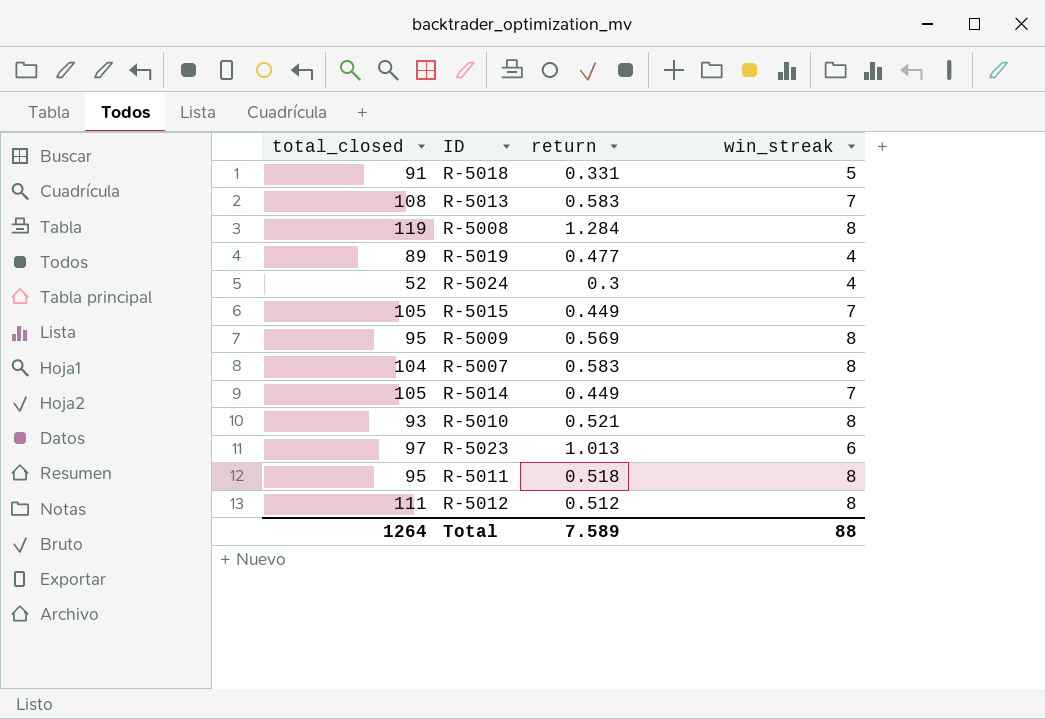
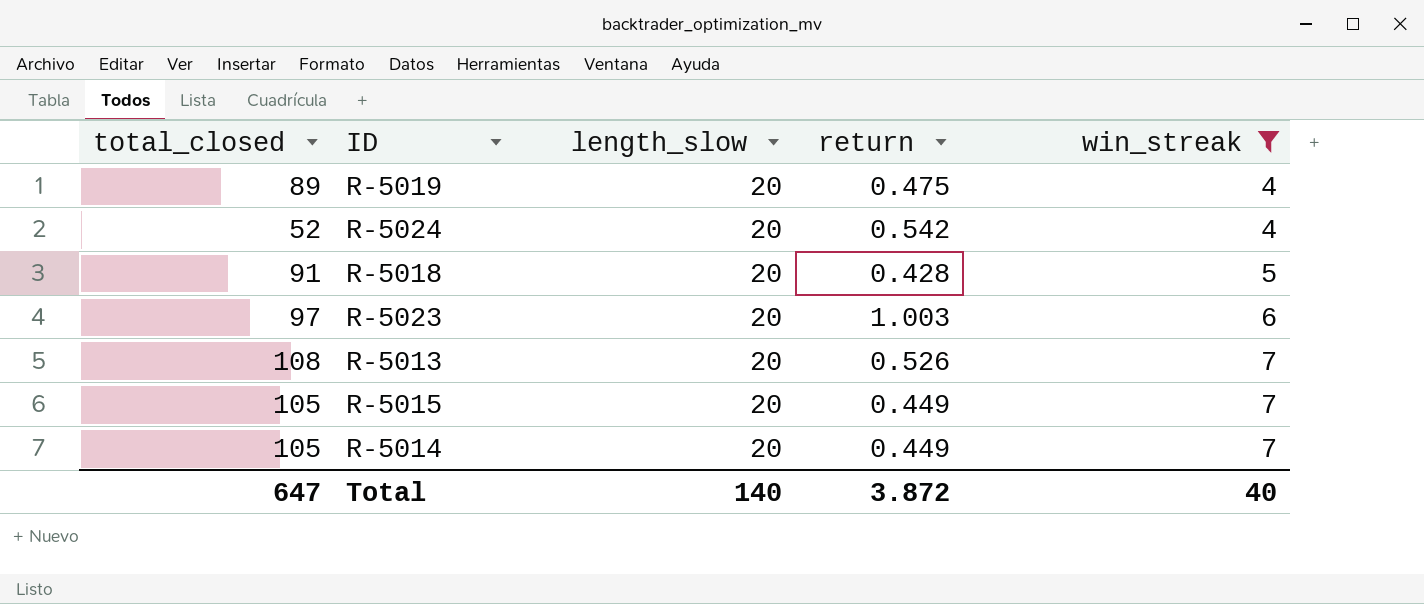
filter: none -> win_streak != 8
row order: none -> win_streak ascending
column length_slow | position: none -> 3
R-5019 | return: 0.477 -> 0.475
R-5024 | return: 0.3 -> 0.542
R-5018 | return: 0.331 -> 0.428
R-5023 | return: 1.013 -> 1.003
R-5013 | return: 0.583 -> 0.526
Total | total_closed: 1264 -> 647
Total | return: 7.589 -> 3.872
Total | win_streak: 88 -> 40

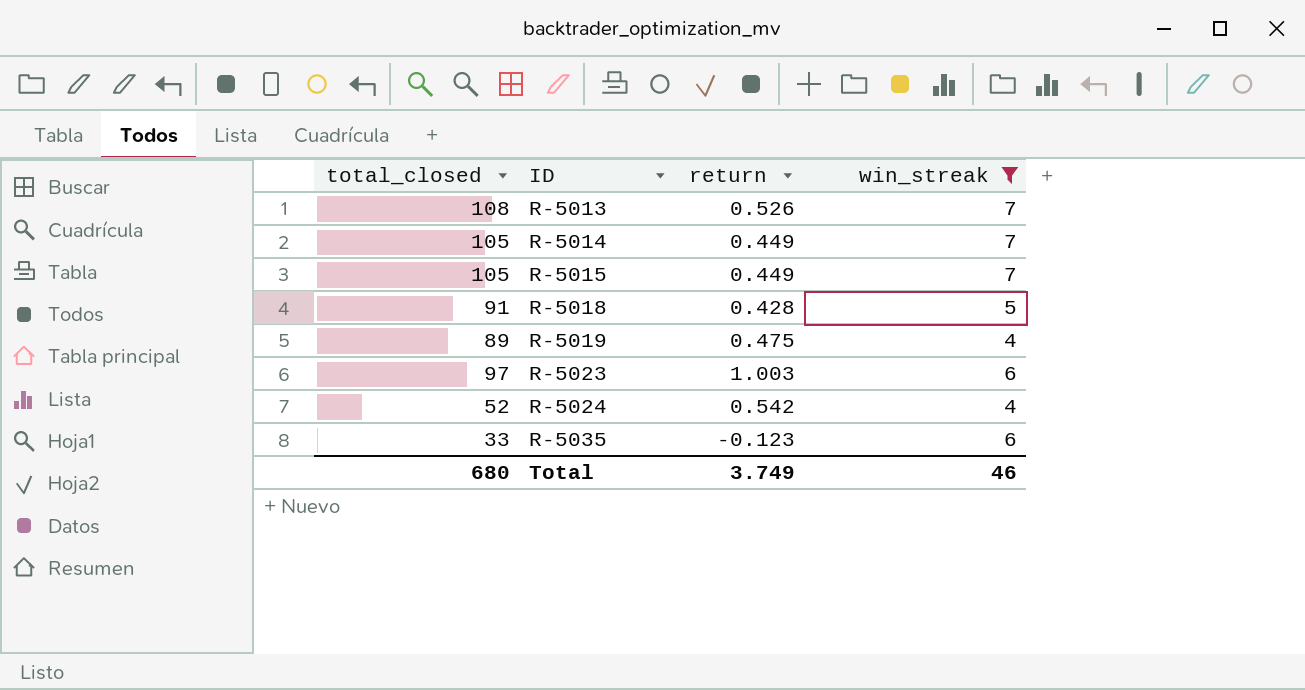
row order: win_streak ascending -> ID ascending
column length_slow | position: 3 -> none
row R-5035: none -> 33 | -0.123 | 6
Total | total_closed: 647 -> 680
Total | return: 3.872 -> 3.749
Total | win_streak: 40 -> 46

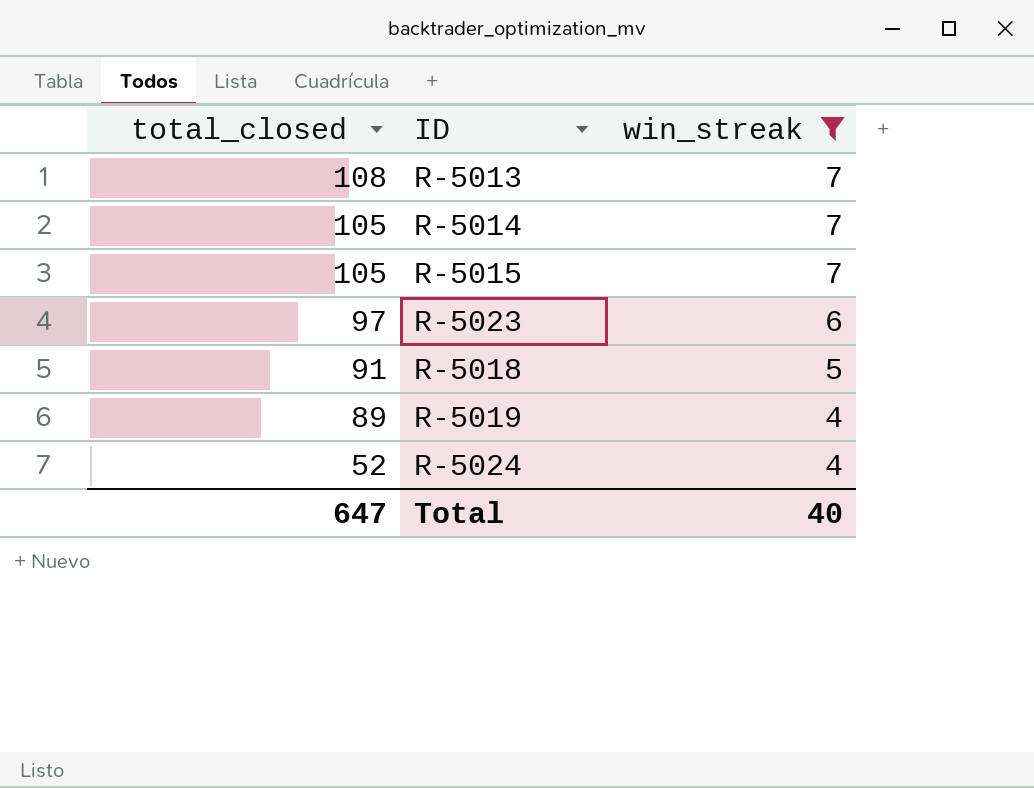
row order: ID ascending -> total_closed descending
column return | position: 3 -> none
row R-5035: 33 | -0.123 | 6 -> none
Total | total_closed: 680 -> 647
Total | win_streak: 46 -> 40

